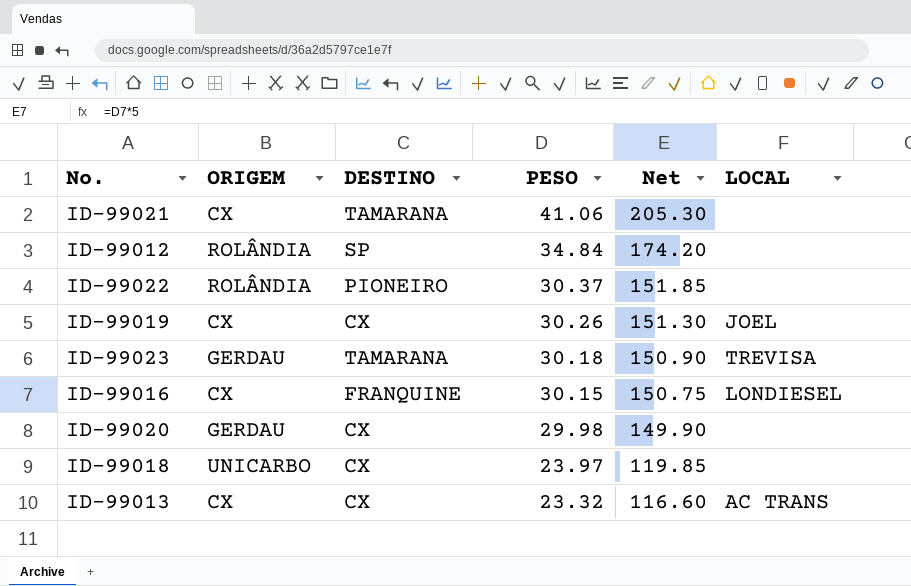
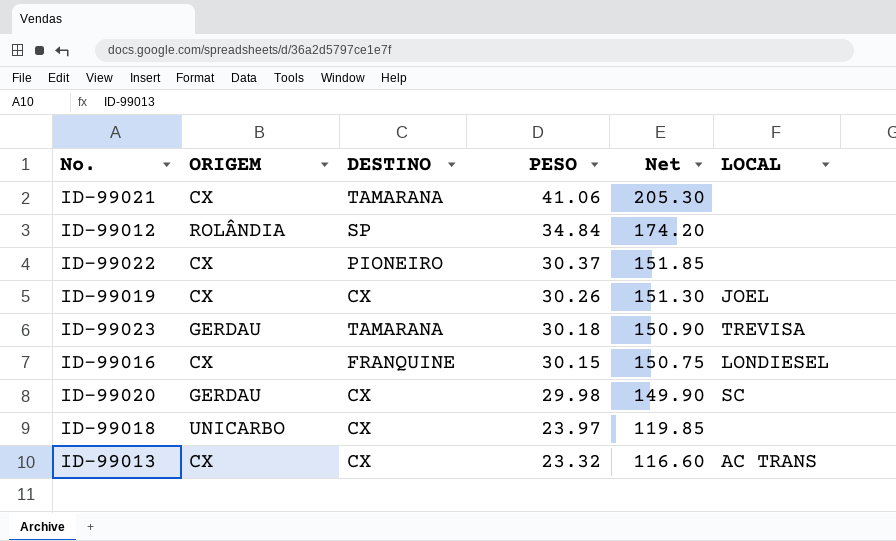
ID-99022 | ORIGEM: ROLÂNDIA -> CX
ID-99020 | LOCAL: none -> SC

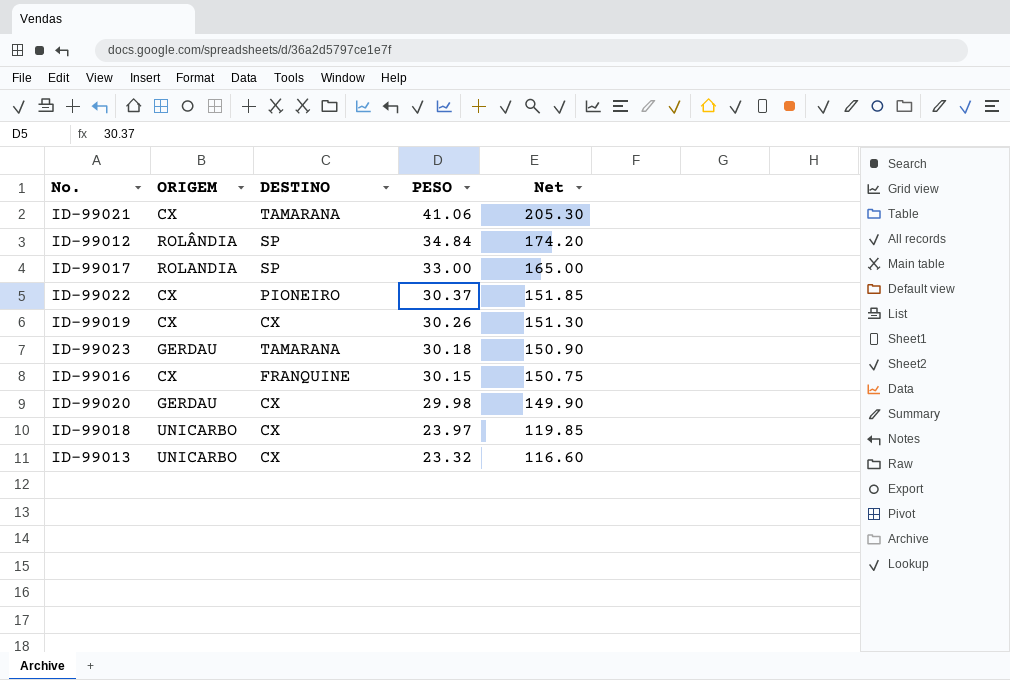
column LOCAL | position: 6 -> none
row ID-99017: none -> ROLANDIA | SP | 33.00 | 165.00
ID-99013 | ORIGEM: CX -> UNICARBO

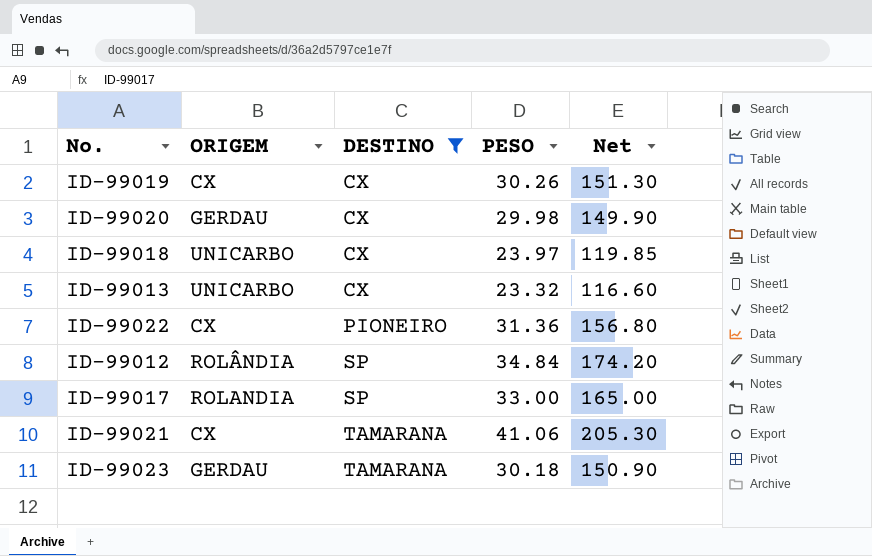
filter: none -> DESTINO != FRANQUINE
row order: PESO descending -> DESTINO ascending
ID-99022 | PESO: 30.37 -> 31.36
ID-99022 | Net: 151.85 -> 156.80

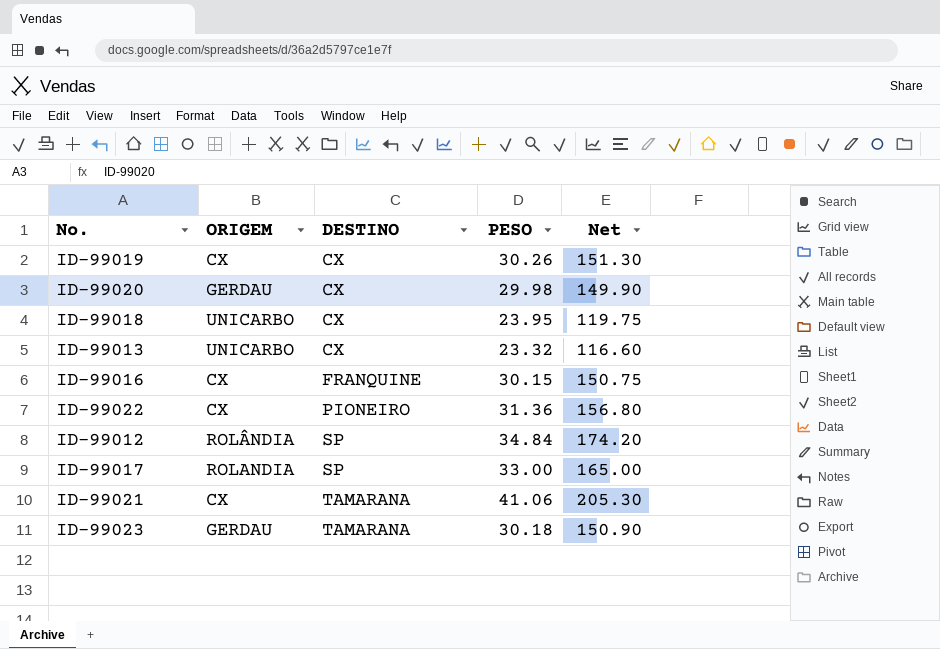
filter: DESTINO != FRANQUINE -> none
ID-99018 | PESO: 23.97 -> 23.95
ID-99018 | Net: 119.85 -> 119.75

